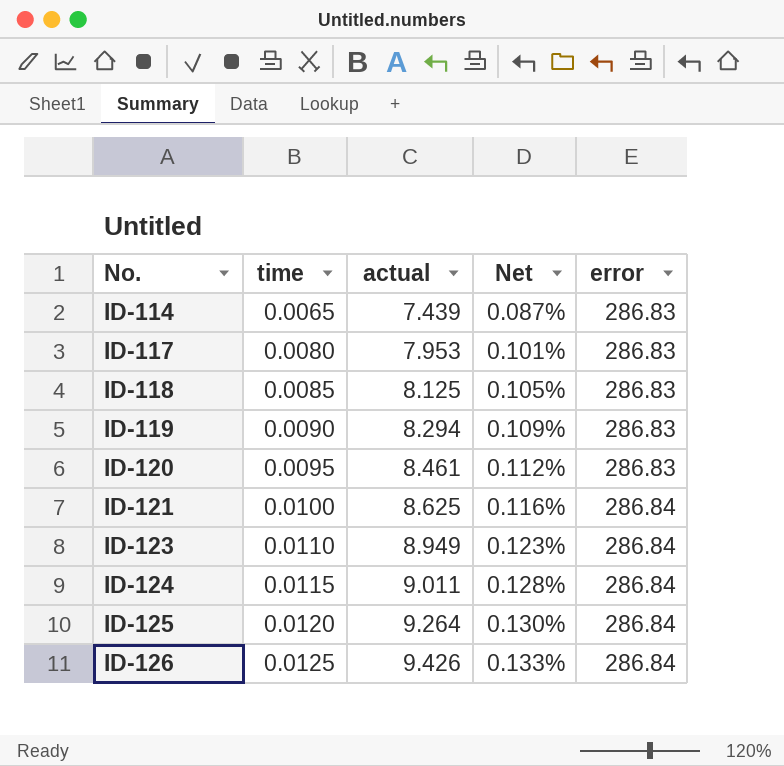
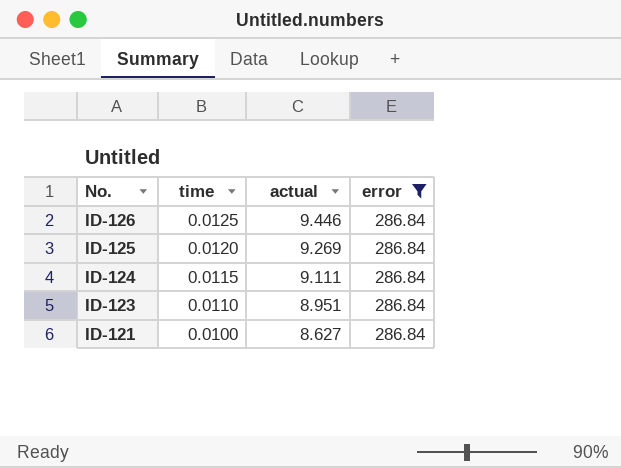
filter: none -> error = 286.84
row order: No. ascending -> No. descending
column Net | formula: [time] / [actual] -> none
ID-126 | actual: 9.426 -> 9.446
ID-125 | actual: 9.264 -> 9.269
ID-124 | actual: 9.011 -> 9.111
ID-123 | actual: 8.949 -> 8.951
ID-121 | actual: 8.625 -> 8.627

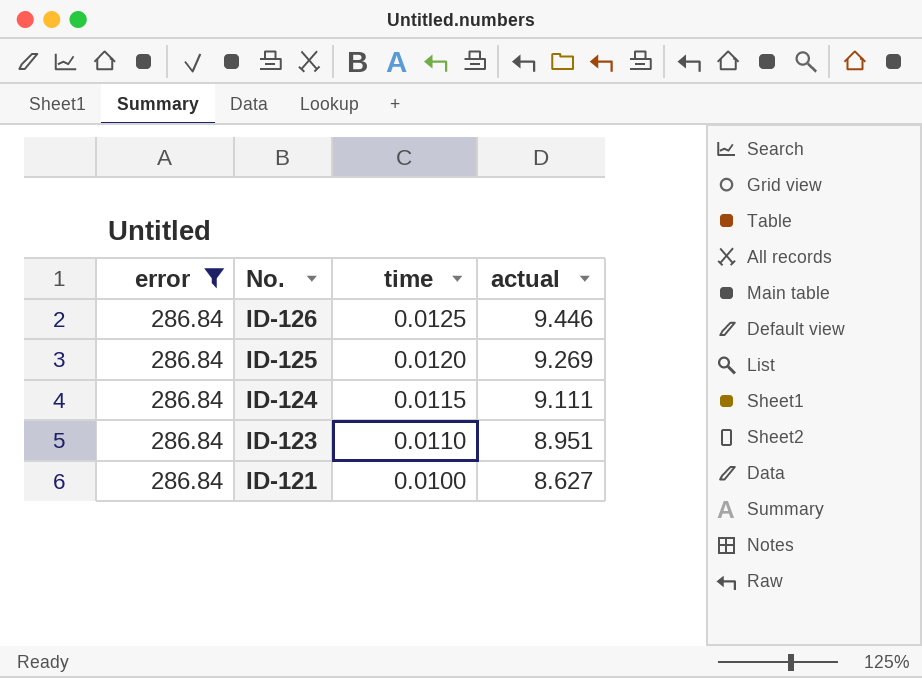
column error | position: 4 -> 1

